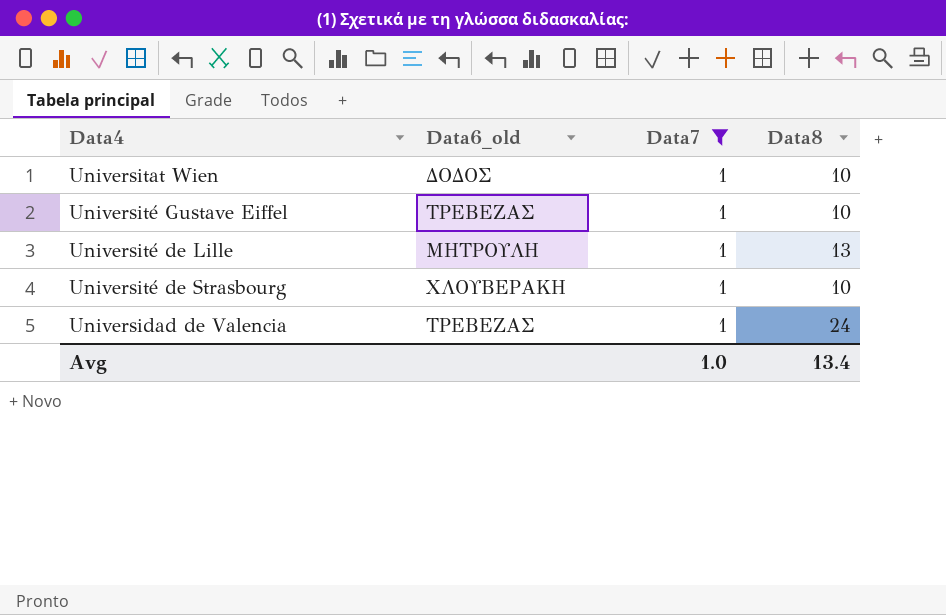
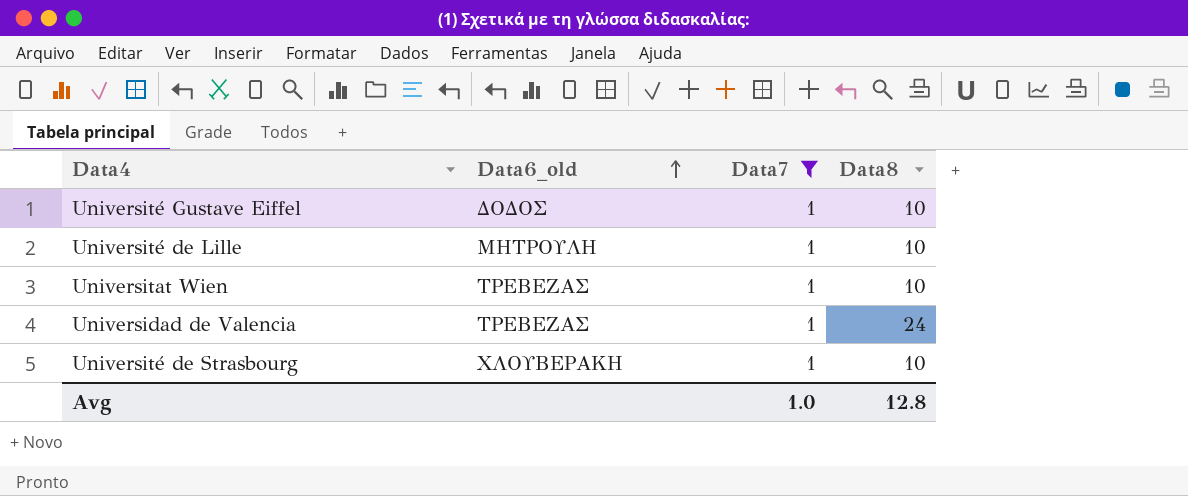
row order: none -> Data6_old ascending
Université Gustave Eiffel | Data6_old: ΤΡΕΒΕΖΑΣ -> ΔΟΔΟΣ
Université de Lille | Data8: 13 -> 10
Universitat Wien | Data6_old: ΔΟΔΟΣ -> ΤΡΕΒΕΖΑΣ
Avg | Data8: 13.4 -> 12.8

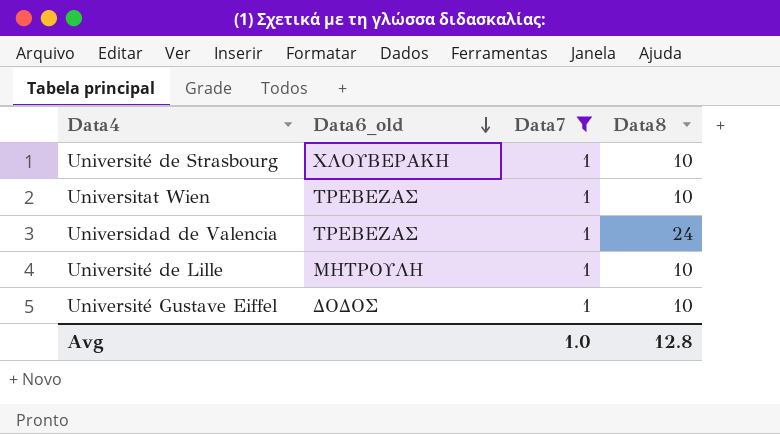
row order: Data6_old ascending -> Data6_old descending

